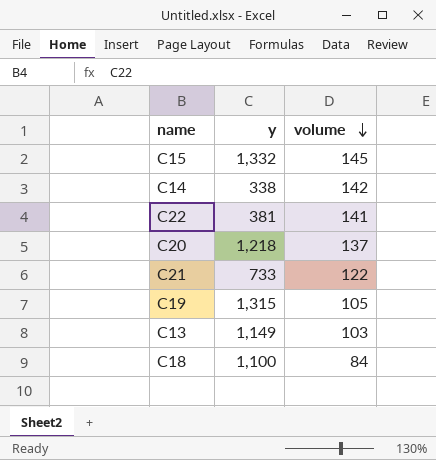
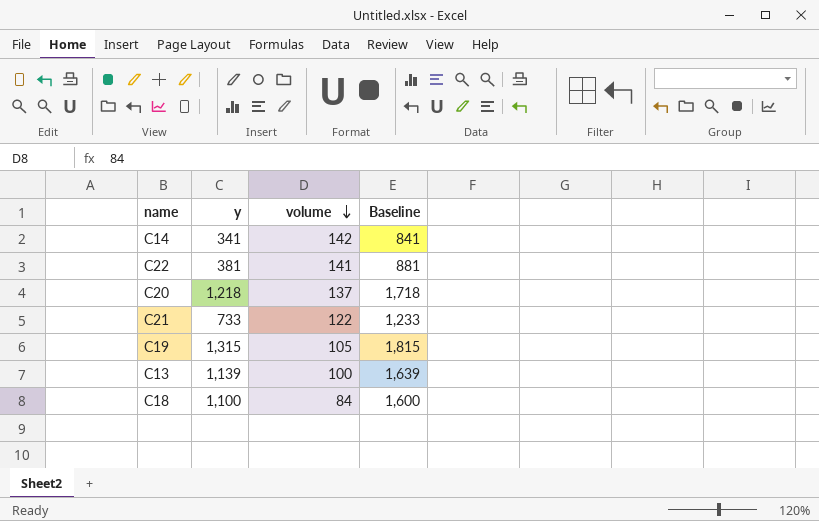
column Baseline | formula: none -> [y] + 500
row C15: 1,332 | 145 -> none
C14 | y: 338 -> 341
C13 | y: 1,149 -> 1,139
C13 | volume: 103 -> 100

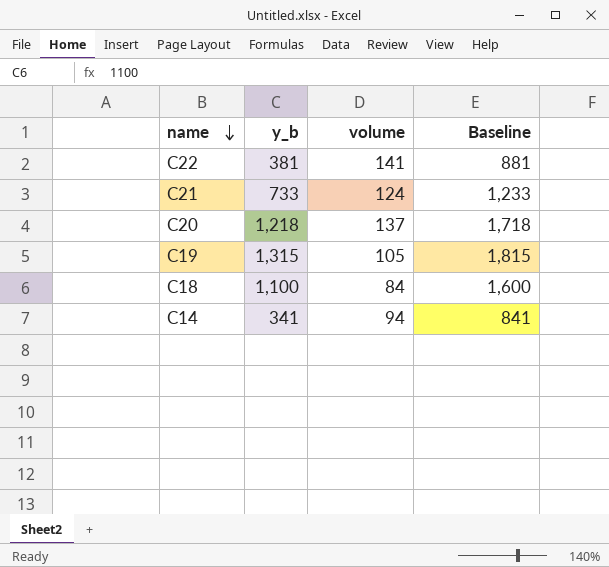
row order: volume descending -> name descending
column name: y -> y_b
row C13: 1,139 | 100 | 1,639 -> none
C21 | volume: 122 -> 124
C14 | volume: 142 -> 94

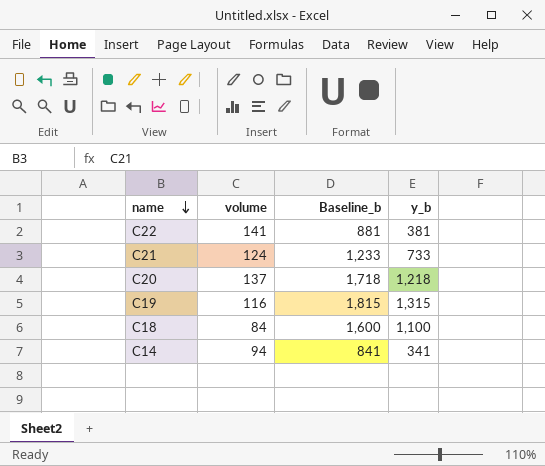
column name: Baseline -> Baseline_b
column y_b | position: 2 -> 4
C19 | volume: 105 -> 116

